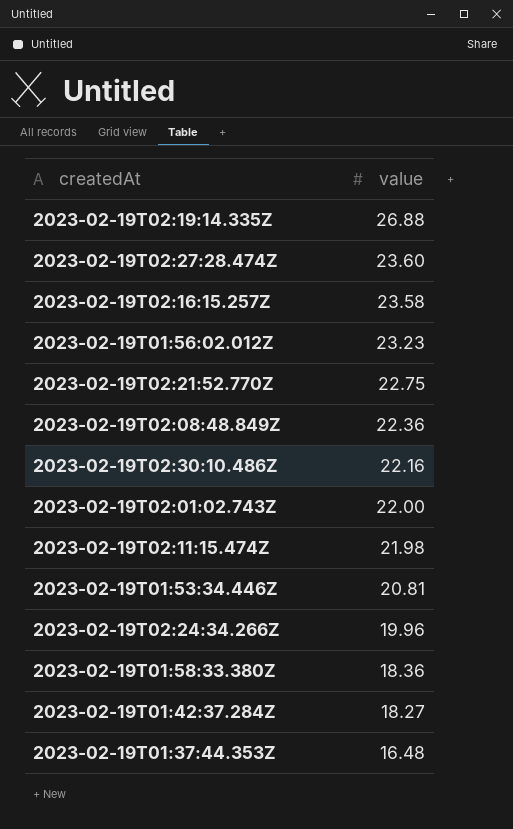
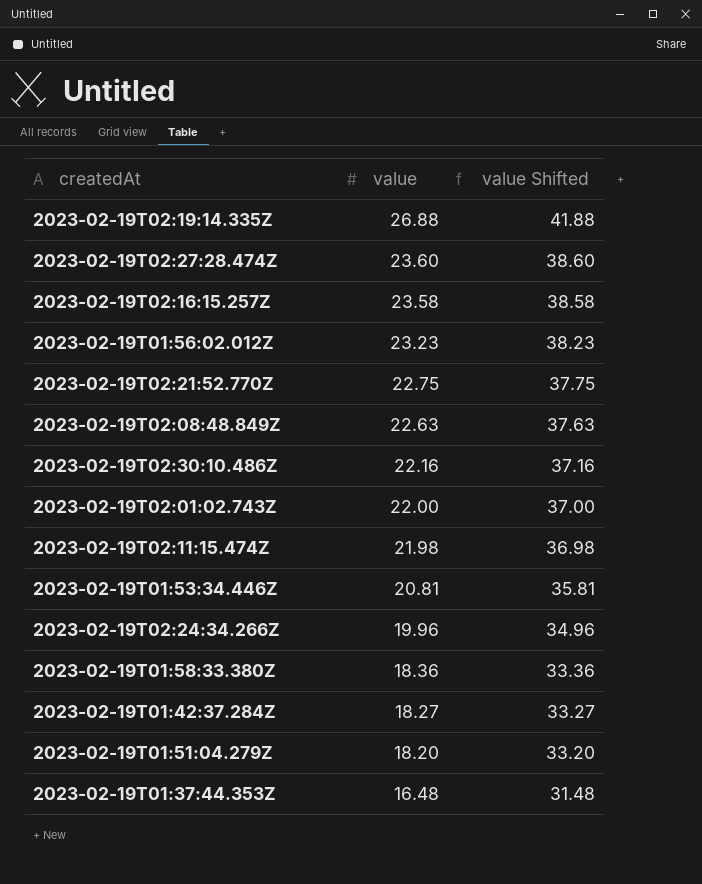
column value Shifted | formula: none -> [value] + 15
2023-02-19T02:08:48.849Z | value: 22.36 -> 22.63
row 2023-02-19T01:51:04.279Z: none -> 18.20 | 33.20

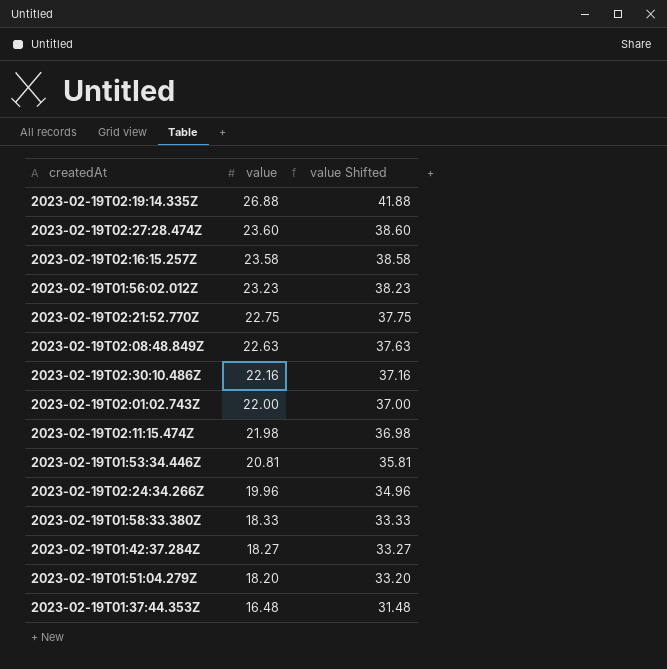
2023-02-19T01:58:33.380Z | value: 18.36 -> 18.33
2023-02-19T01:58:33.380Z | value Shifted: 33.36 -> 33.33

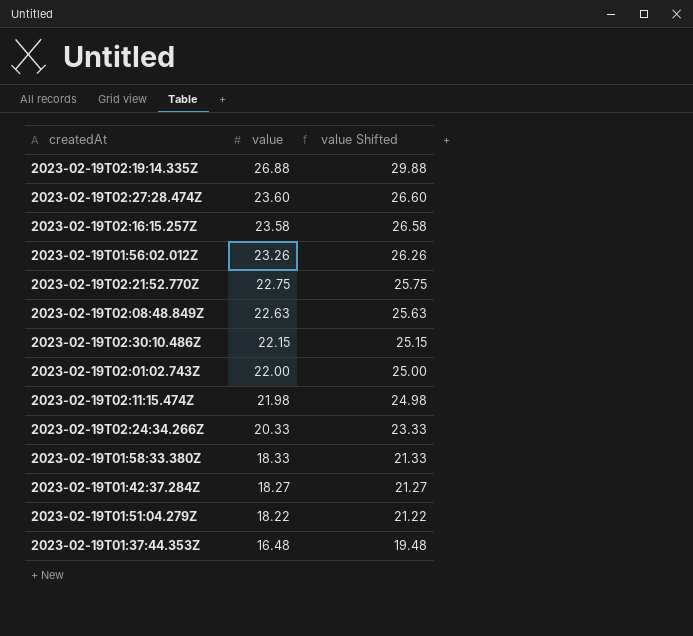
column value Shifted | formula: [value] + 15 -> [value] + 3
row 2023-02-19T01:53:34.446Z: 20.81 | 35.81 -> none
2023-02-19T01:56:02.012Z | value: 23.23 -> 23.26
2023-02-19T02:30:10.486Z | value: 22.16 -> 22.15
2023-02-19T02:24:34.266Z | value: 19.96 -> 20.33
2023-02-19T01:51:04.279Z | value: 18.20 -> 18.22

